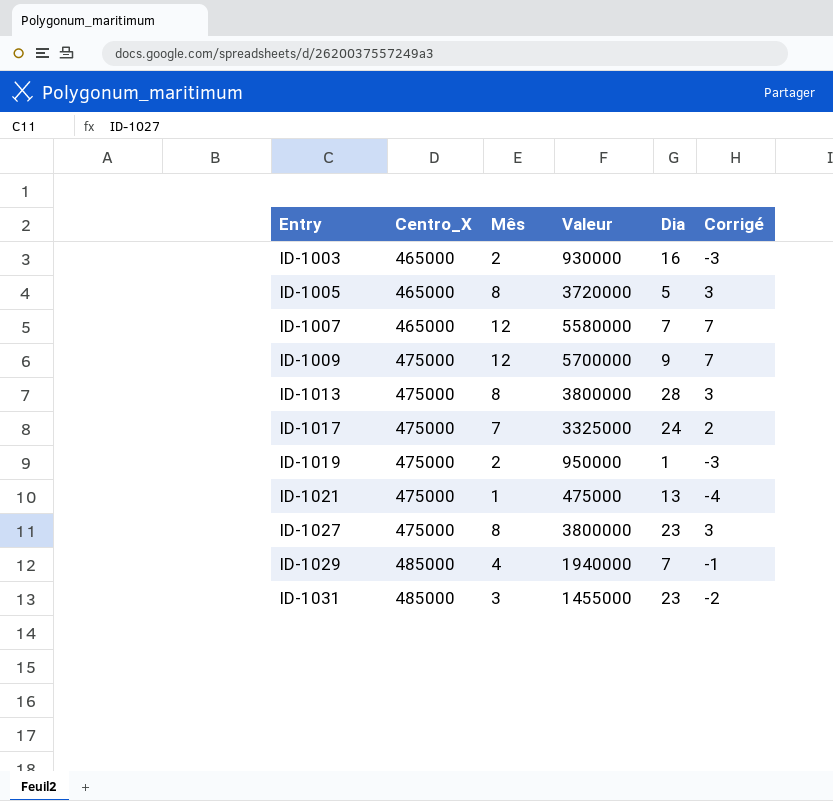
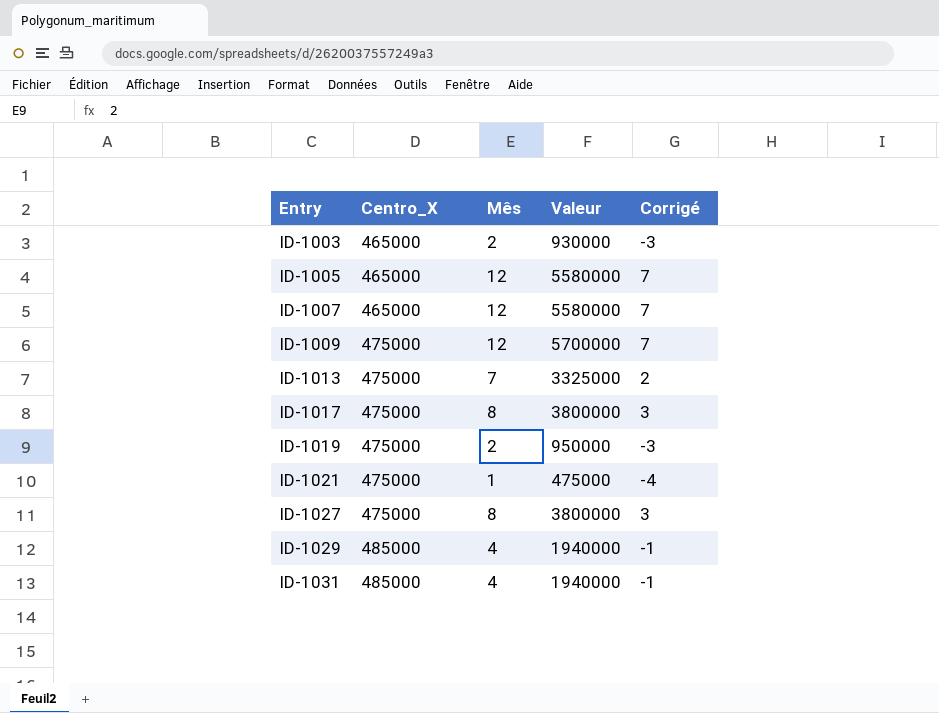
column Dia | position: 5 -> none
ID-1005 | Mês: 8 -> 12
ID-1005 | Valeur: 3720000 -> 5580000
ID-1005 | Corrigé: 3 -> 7
ID-1013 | Mês: 8 -> 7
ID-1013 | Valeur: 3800000 -> 3325000
ID-1013 | Corrigé: 3 -> 2
ID-1017 | Mês: 7 -> 8
ID-1017 | Valeur: 3325000 -> 3800000
ID-1017 | Corrigé: 2 -> 3
ID-1031 | Mês: 3 -> 4
ID-1031 | Valeur: 1455000 -> 1940000
ID-1031 | Corrigé: -2 -> -1

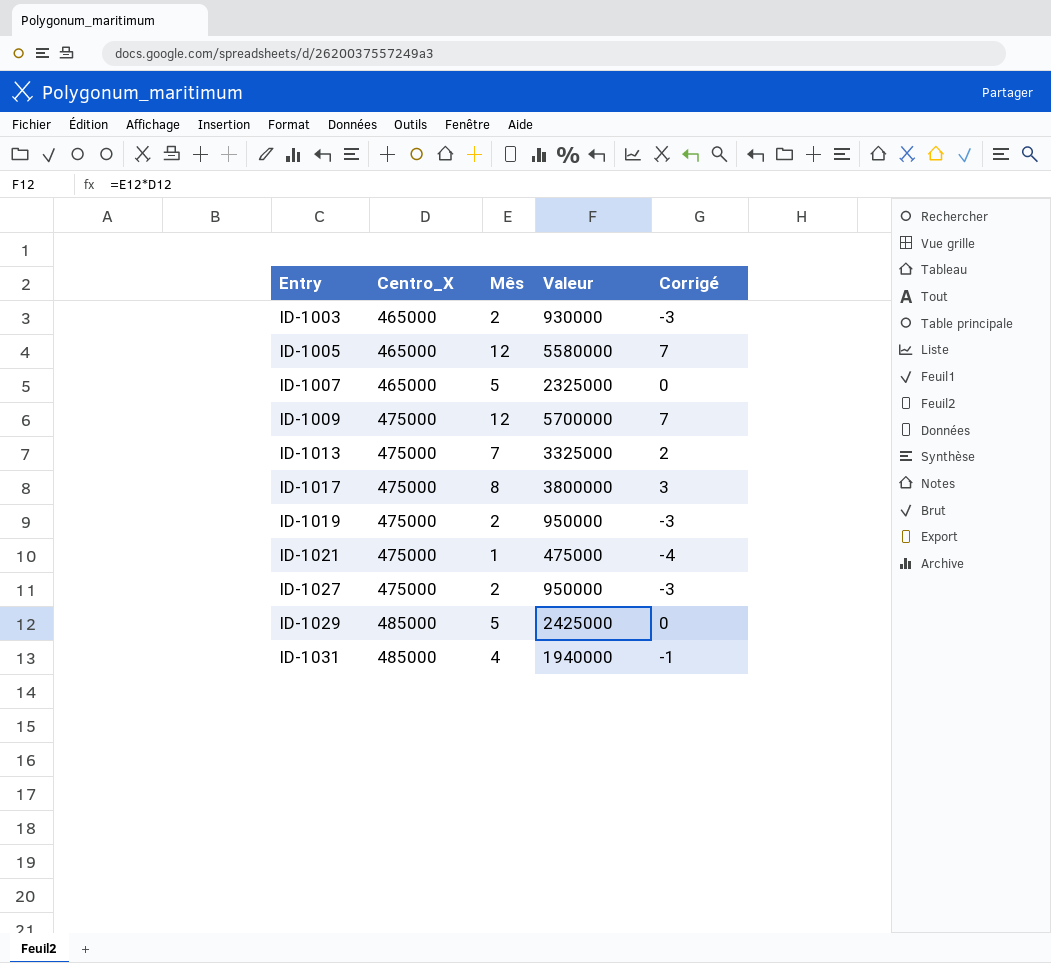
ID-1007 | Mês: 12 -> 5
ID-1007 | Valeur: 5580000 -> 2325000
ID-1007 | Corrigé: 7 -> 0
ID-1027 | Mês: 8 -> 2
ID-1027 | Valeur: 3800000 -> 950000
ID-1027 | Corrigé: 3 -> -3
ID-1029 | Mês: 4 -> 5
ID-1029 | Valeur: 1940000 -> 2425000
ID-1029 | Corrigé: -1 -> 0

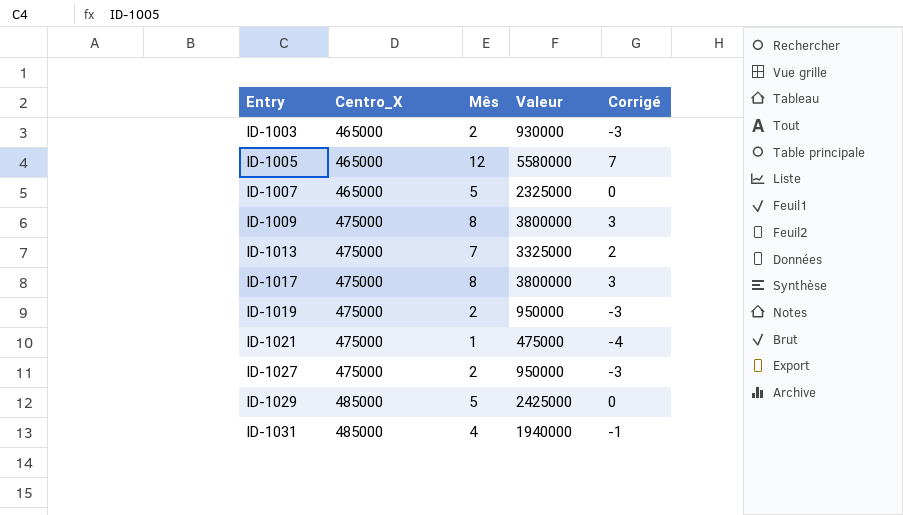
ID-1009 | Mês: 12 -> 8
ID-1009 | Valeur: 5700000 -> 3800000
ID-1009 | Corrigé: 7 -> 3

